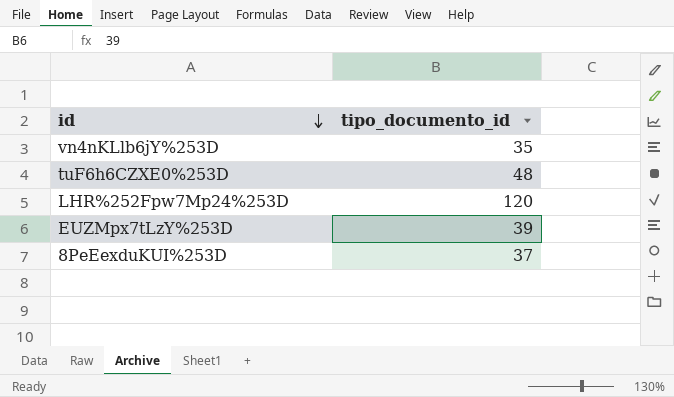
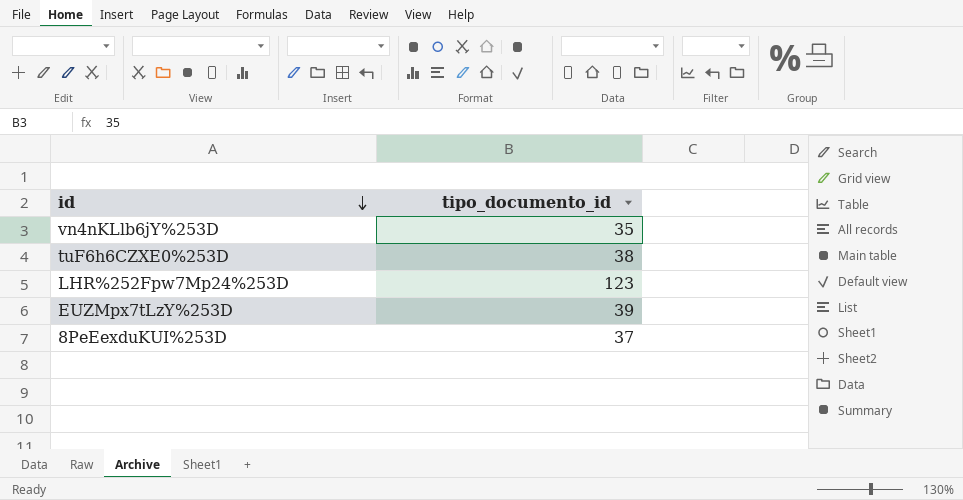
tuF6h6CZXE0%253D | tipo_documento_id: 48 -> 38
LHR%252Fpw7Mp24%253D | tipo_documento_id: 120 -> 123

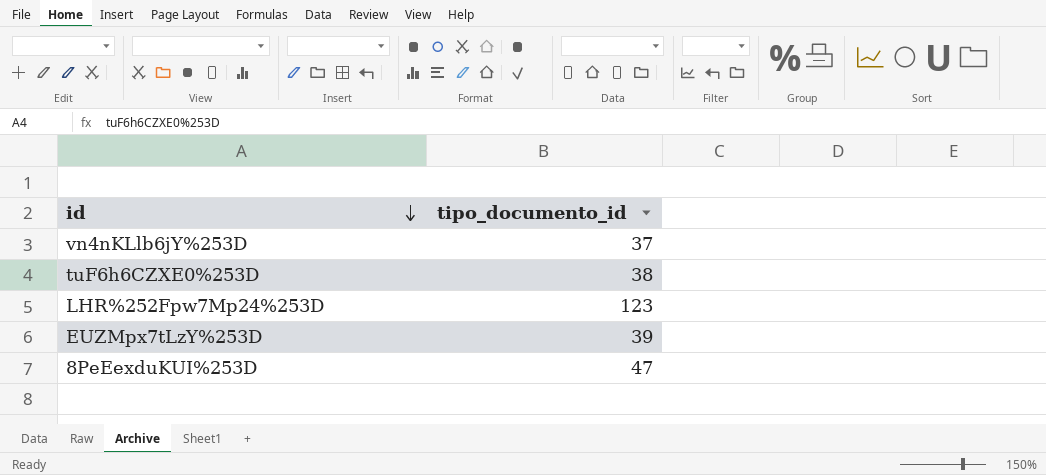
vn4nKLlb6jY%253D | tipo_documento_id: 35 -> 37
8PeEexduKUI%253D | tipo_documento_id: 37 -> 47

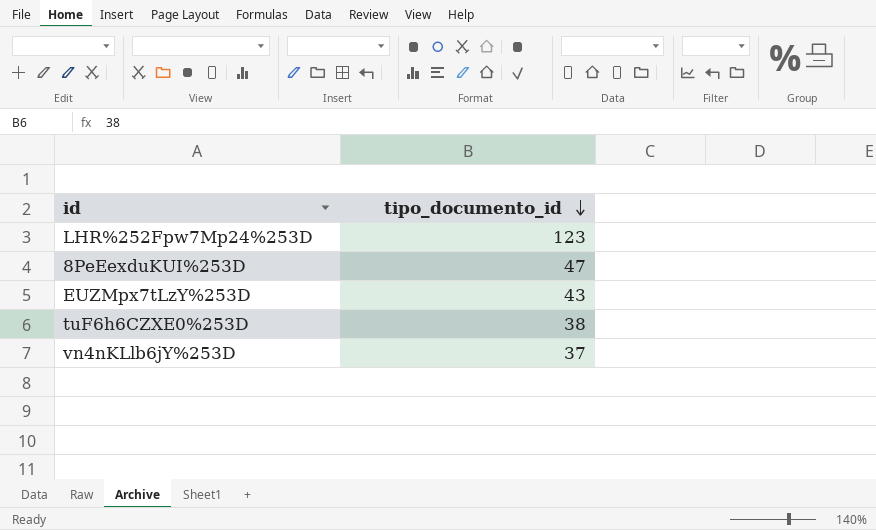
row order: id descending -> tipo_documento_id descending
EUZMpx7tLzY%253D | tipo_documento_id: 39 -> 43

